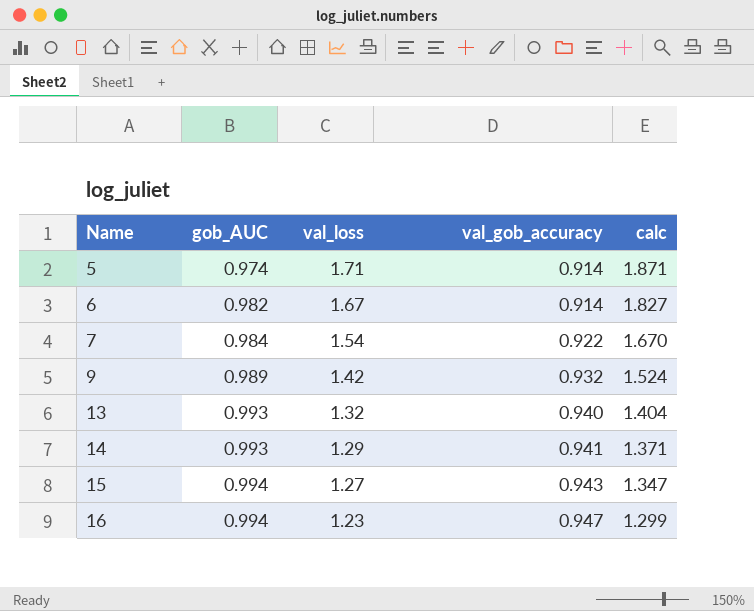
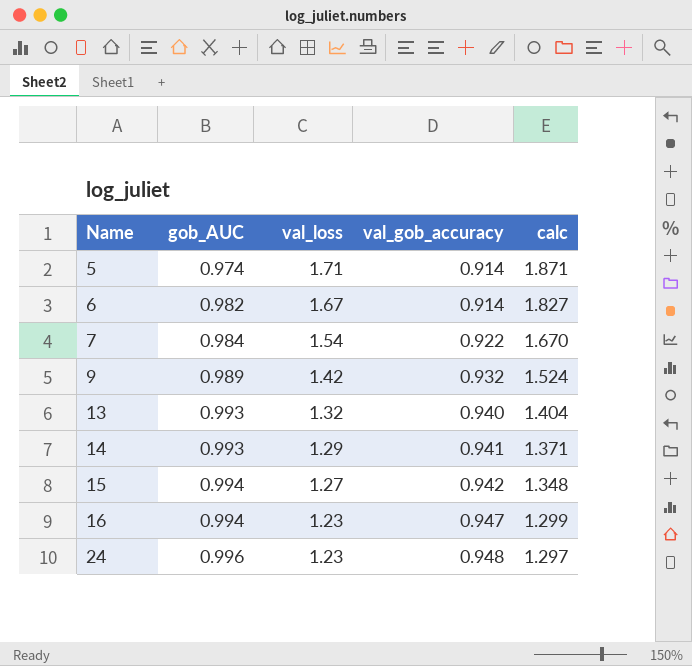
15 | val_gob_accuracy: 0.943 -> 0.942
15 | calc: 1.347 -> 1.348
row 24: none -> 0.996 | 1.23 | 0.948 | 1.297

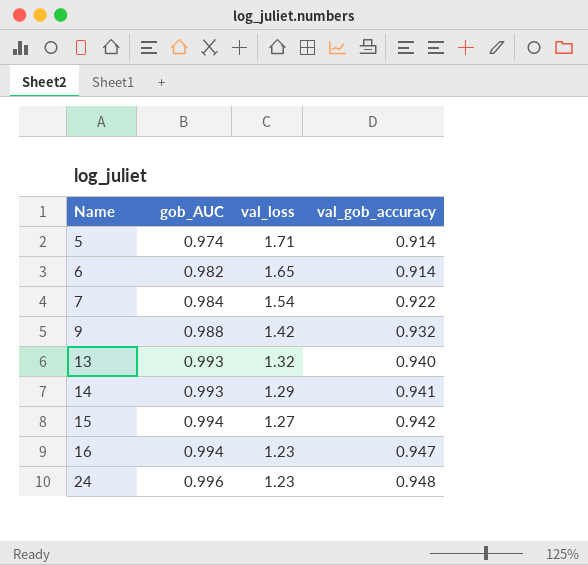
column calc | formula: [val_loss] / [val_gob_accuracy] -> none
6 | val_loss: 1.67 -> 1.65
9 | gob_AUC: 0.989 -> 0.988

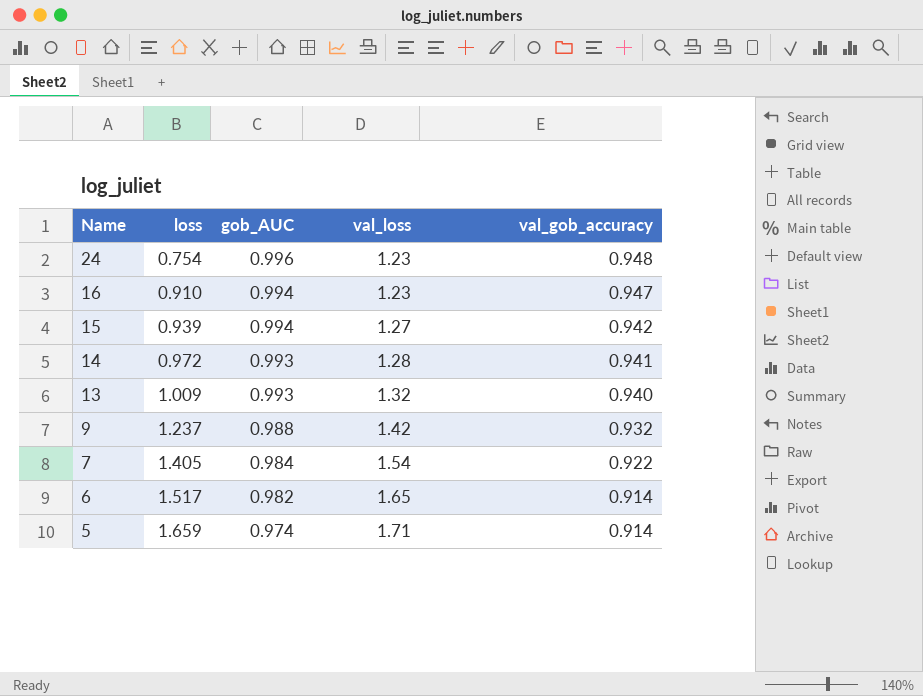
row order: Name ascending -> Name descending
column loss | position: none -> 2
14 | val_loss: 1.29 -> 1.28

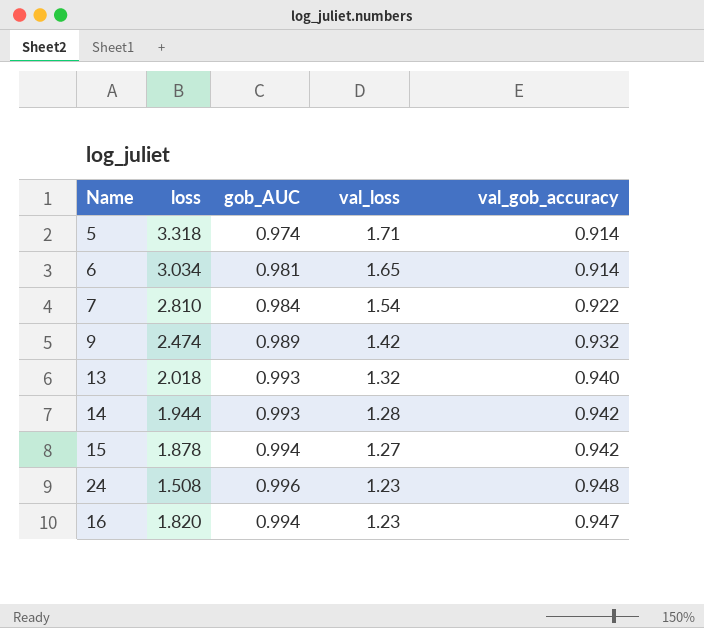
row order: Name descending -> val_loss descending
5 | loss: 1.659 -> 3.318
6 | loss: 1.517 -> 3.034
6 | gob_AUC: 0.982 -> 0.981
7 | loss: 1.405 -> 2.810
9 | loss: 1.237 -> 2.474
9 | gob_AUC: 0.988 -> 0.989
13 | loss: 1.009 -> 2.018
14 | loss: 0.972 -> 1.944
14 | val_gob_accuracy: 0.941 -> 0.942
15 | loss: 0.939 -> 1.878
24 | loss: 0.754 -> 1.508
16 | loss: 0.910 -> 1.820

